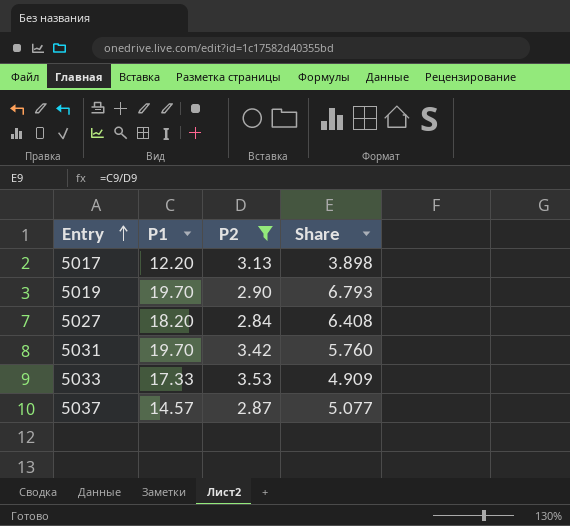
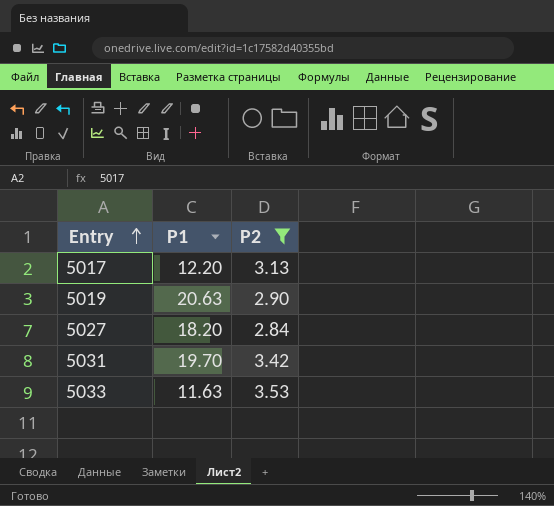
column Share | formula: [P1] / [P2] -> none
row 5037: 14.57 | 2.87 | 5.077 -> none
5019 | P1: 19.70 -> 20.63
5033 | P1: 17.33 -> 11.63

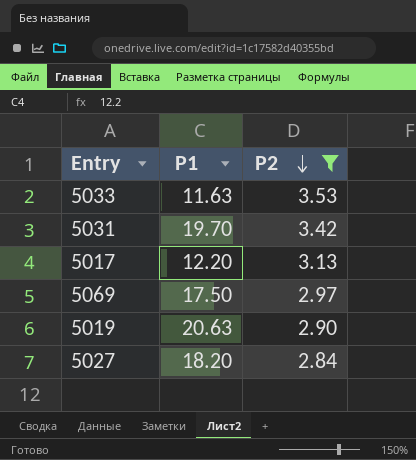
row order: Entry ascending -> P2 descending
row 5069: none -> 17.50 | 2.97

